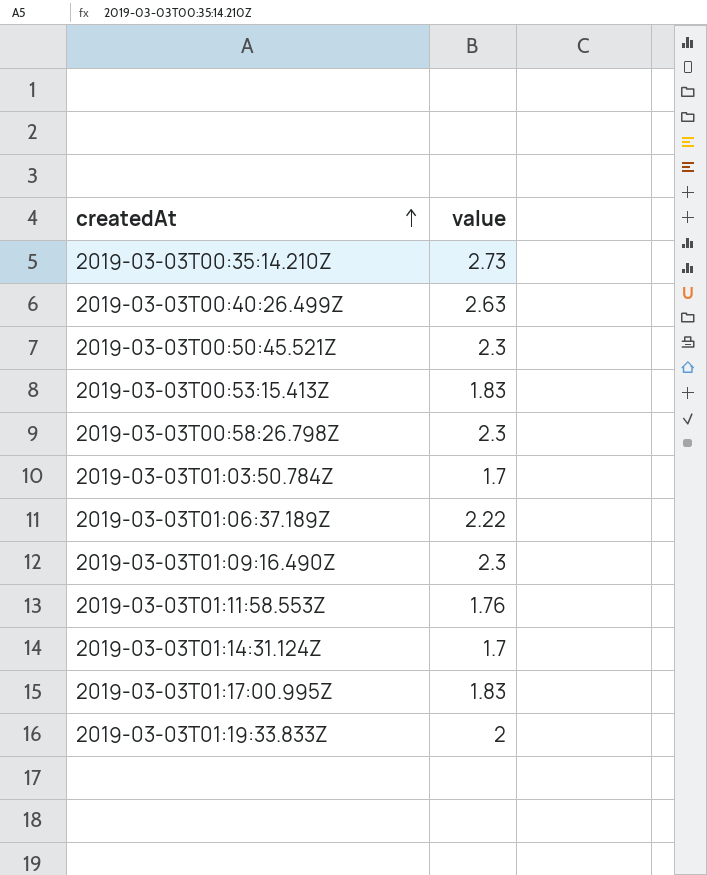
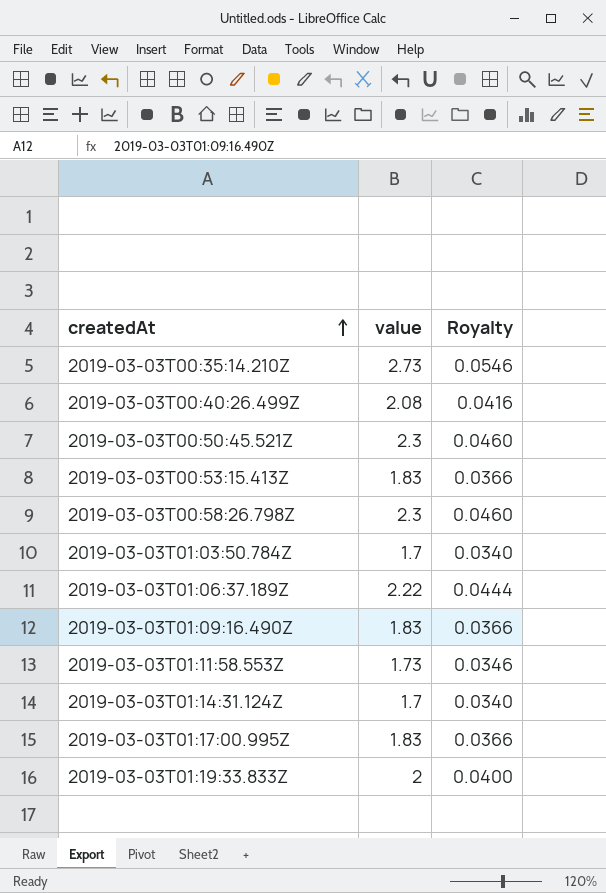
column Royalty | formula: none -> [value] * 0.02
2019-03-03T00:40:26.499Z | value: 2.63 -> 2.08
2019-03-03T01:09:16.490Z | value: 2.3 -> 1.83
2019-03-03T01:11:58.553Z | value: 1.76 -> 1.73

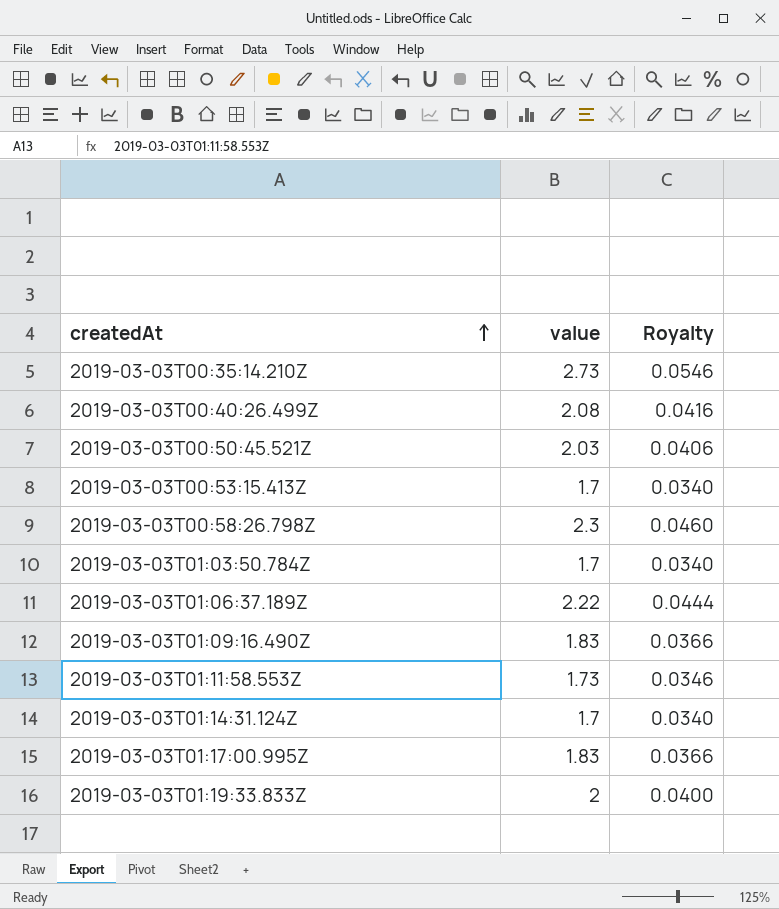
2019-03-03T00:50:45.521Z | value: 2.3 -> 2.03
2019-03-03T00:50:45.521Z | Royalty: 0.0460 -> 0.0406
2019-03-03T00:53:15.413Z | value: 1.83 -> 1.7
2019-03-03T00:53:15.413Z | Royalty: 0.0366 -> 0.0340

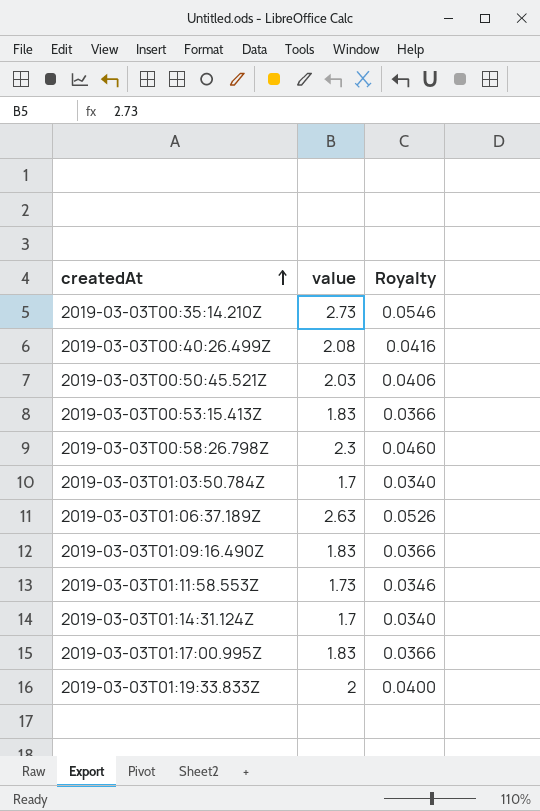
2019-03-03T00:53:15.413Z | value: 1.7 -> 1.83
2019-03-03T00:53:15.413Z | Royalty: 0.0340 -> 0.0366
2019-03-03T01:06:37.189Z | value: 2.22 -> 2.63
2019-03-03T01:06:37.189Z | Royalty: 0.0444 -> 0.0526

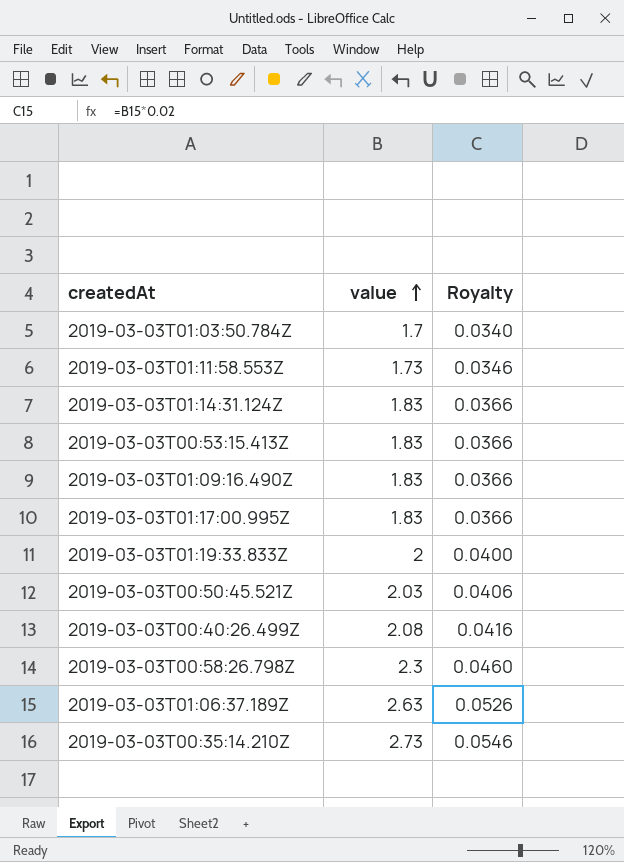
row order: createdAt ascending -> value ascending
2019-03-03T01:14:31.124Z | value: 1.7 -> 1.83
2019-03-03T01:14:31.124Z | Royalty: 0.0340 -> 0.0366

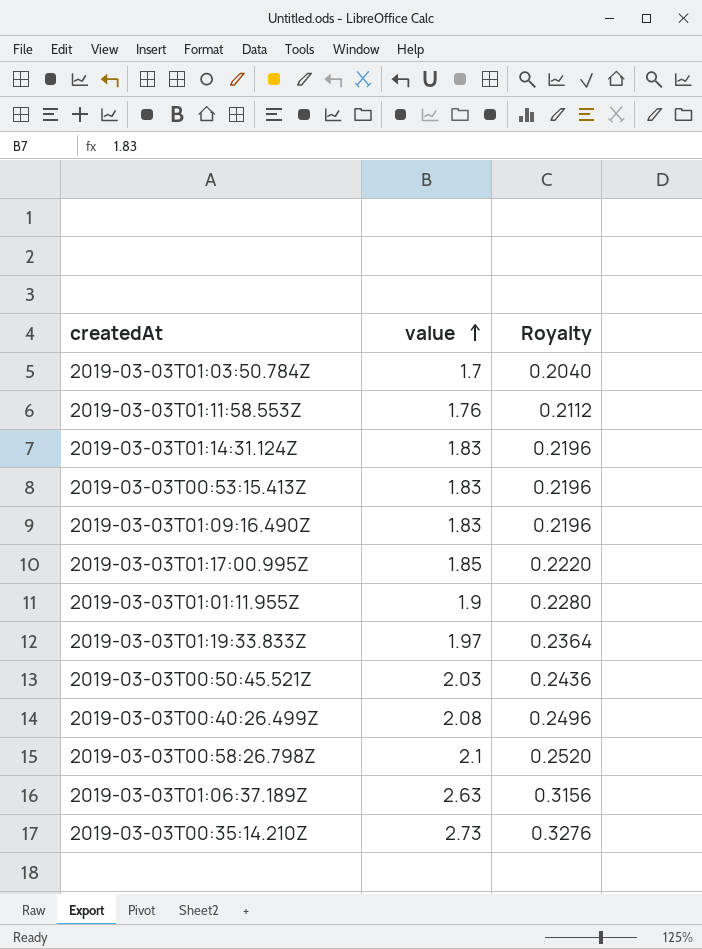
column Royalty | formula: [value] * 0.02 -> [value] * 0.12
2019-03-03T01:11:58.553Z | value: 1.73 -> 1.76
2019-03-03T01:17:00.995Z | value: 1.83 -> 1.85
row 2019-03-03T01:01:11.955Z: none -> 1.9 | 0.2280
2019-03-03T01:19:33.833Z | value: 2 -> 1.97
2019-03-03T00:58:26.798Z | value: 2.3 -> 2.1

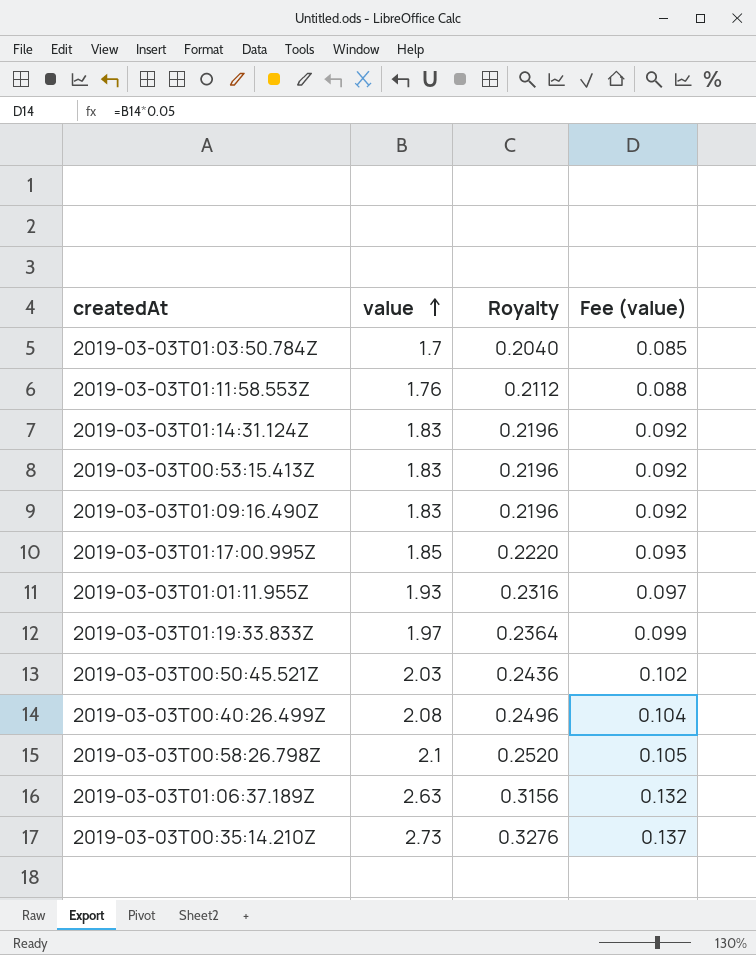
column Fee (value) | formula: none -> [value] * 0.05
2019-03-03T01:01:11.955Z | value: 1.9 -> 1.93
2019-03-03T01:01:11.955Z | Royalty: 0.2280 -> 0.2316

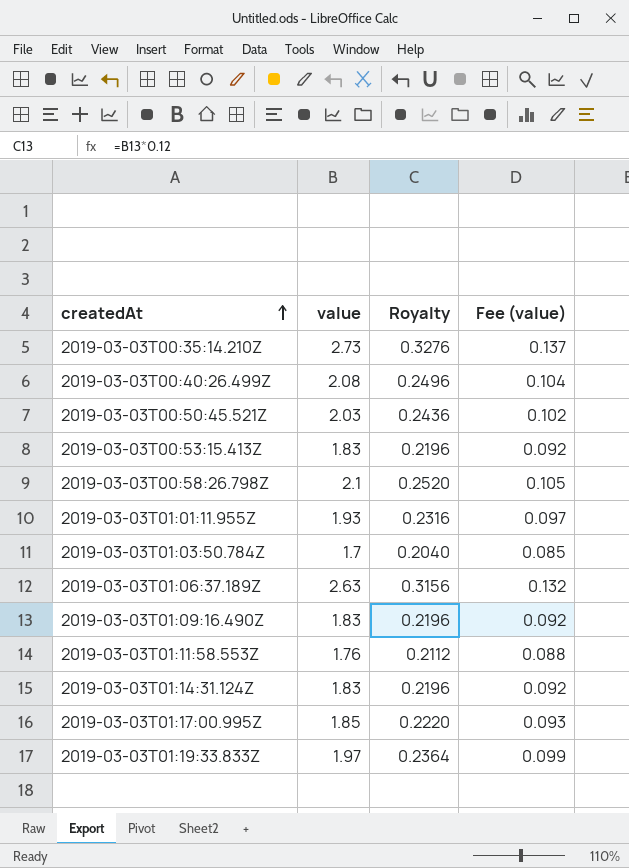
row order: value ascending -> createdAt ascending

